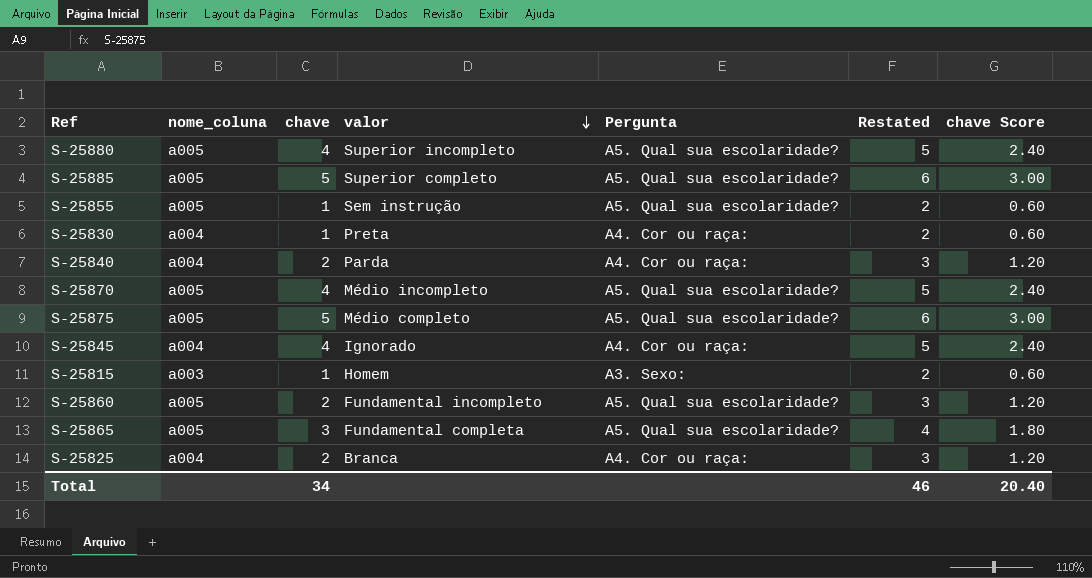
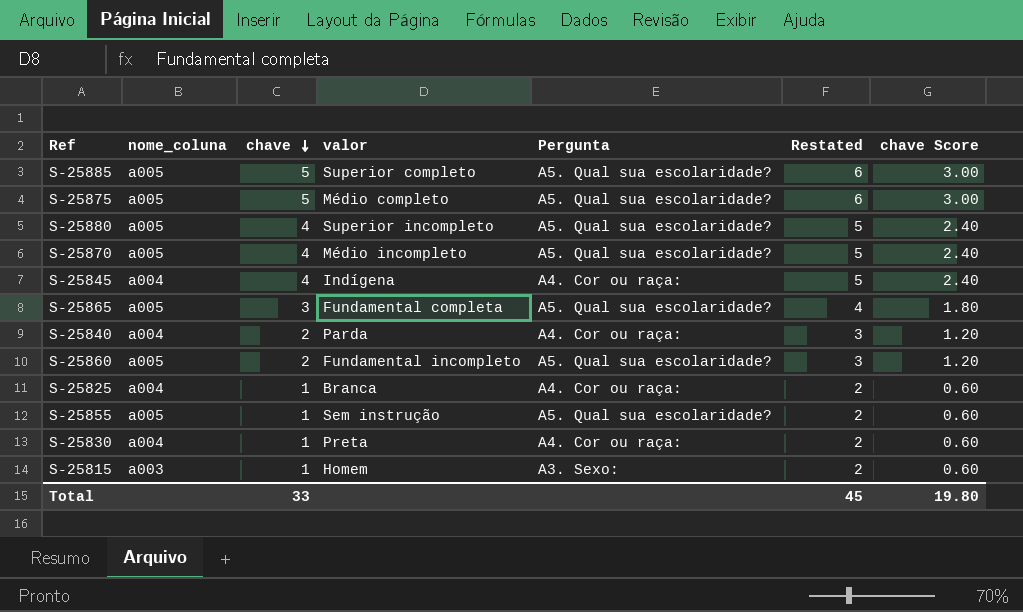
row order: valor descending -> chave descending
S-25845 | valor: Ignorado -> Indígena
S-25825 | chave: 2 -> 1
S-25825 | Restated: 3 -> 2
S-25825 | chave Score: 1.20 -> 0.60
Total | chave: 34 -> 33
Total | Restated: 46 -> 45
Total | chave Score: 20.40 -> 19.80

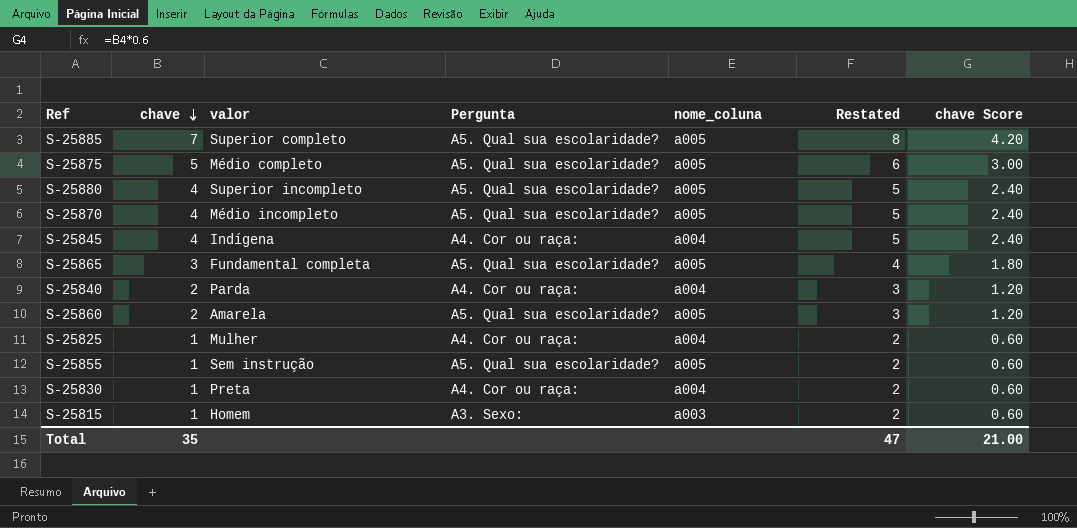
column nome_coluna | position: 2 -> 5
S-25885 | chave: 5 -> 7
S-25885 | Restated: 6 -> 8
S-25885 | chave Score: 3.00 -> 4.20
S-25860 | valor: Fundamental incompleto -> Amarela
S-25825 | valor: Branca -> Mulher
Total | chave: 33 -> 35
Total | Restated: 45 -> 47
Total | chave Score: 19.80 -> 21.00

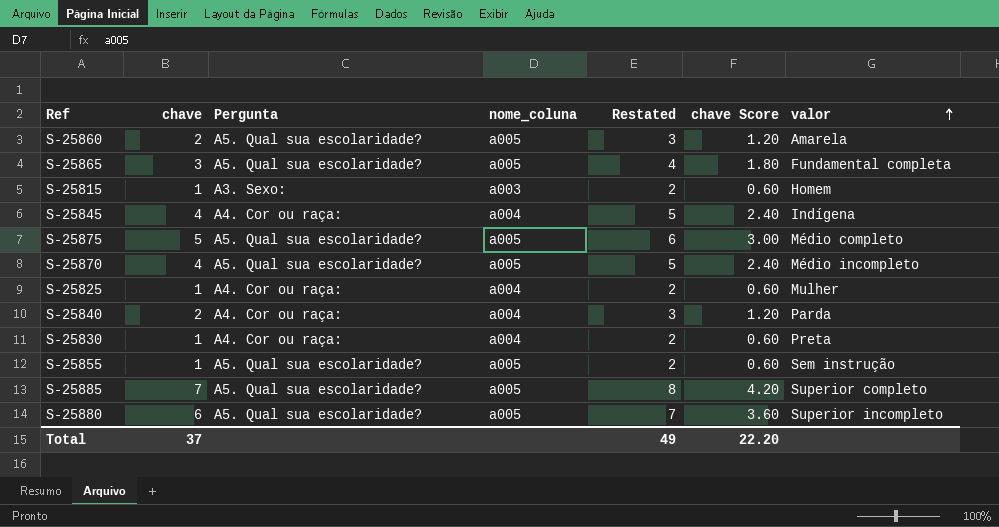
row order: chave descending -> valor ascending
column valor | position: 3 -> 7
S-25880 | chave: 4 -> 6
S-25880 | Restated: 5 -> 7
S-25880 | chave Score: 2.40 -> 3.60
Total | chave: 35 -> 37
Total | Restated: 47 -> 49
Total | chave Score: 21.00 -> 22.20

